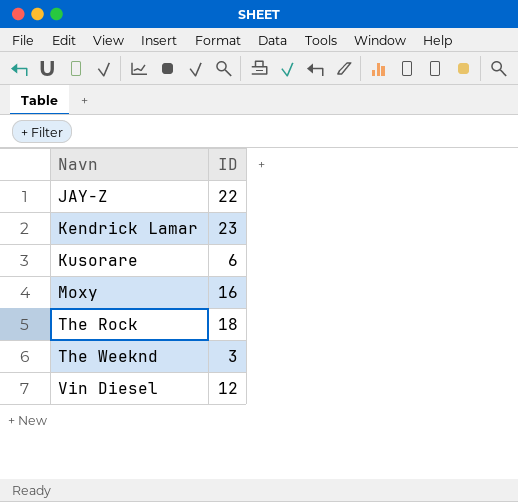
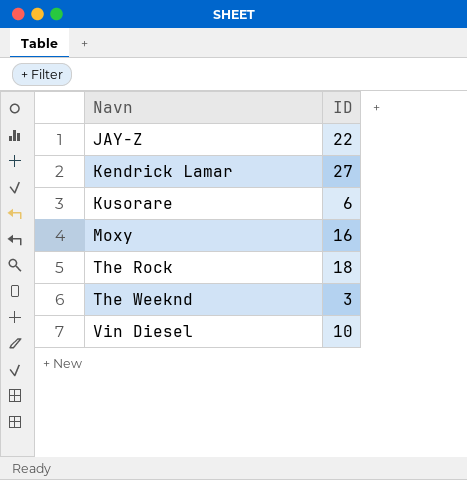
Kendrick Lamar | ID: 23 -> 27
Vin Diesel | ID: 12 -> 10

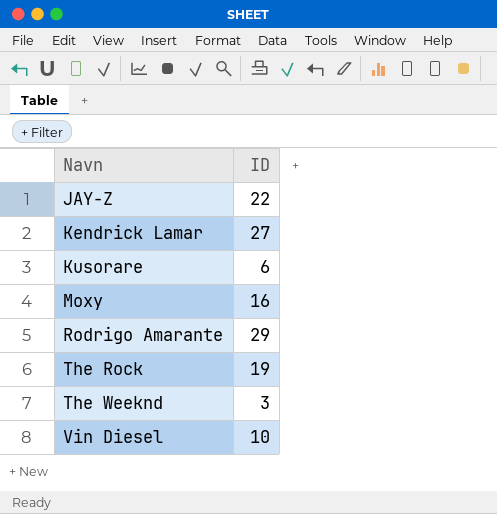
row Rodrigo Amarante: none -> 29
The Rock | ID: 18 -> 19

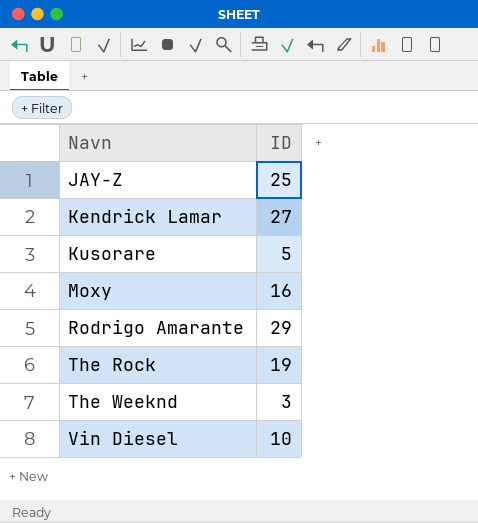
JAY-Z | ID: 22 -> 25
Kusorare | ID: 6 -> 5

